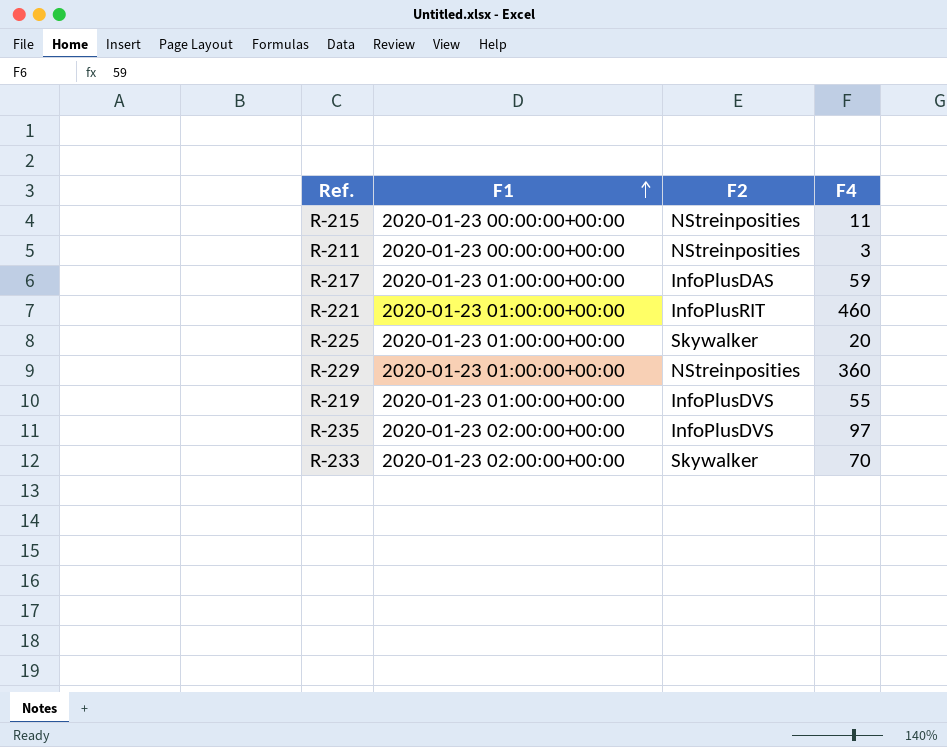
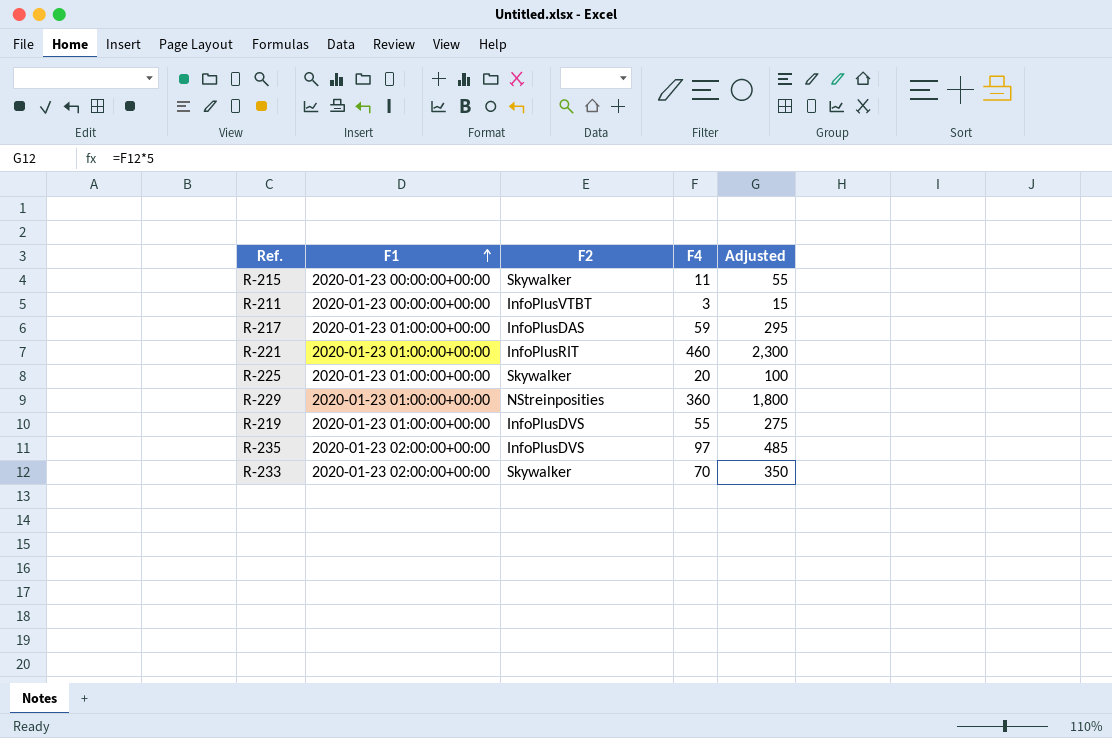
column Adjusted | formula: none -> [F4] * 5
R-215 | F2: NStreinposities -> Skywalker
R-211 | F2: NStreinposities -> InfoPlusVTBT

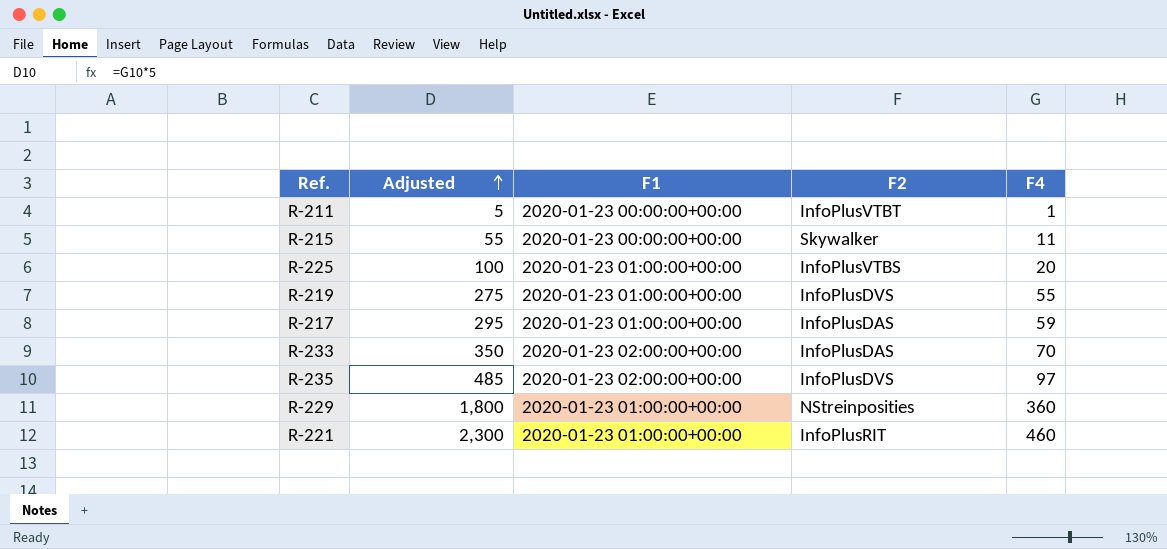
row order: F1 ascending -> Adjusted ascending
column Adjusted | position: 5 -> 2
R-211 | Adjusted: 15 -> 5
R-211 | F4: 3 -> 1
R-225 | F2: Skywalker -> InfoPlusVTBS
R-233 | F2: Skywalker -> InfoPlusDAS

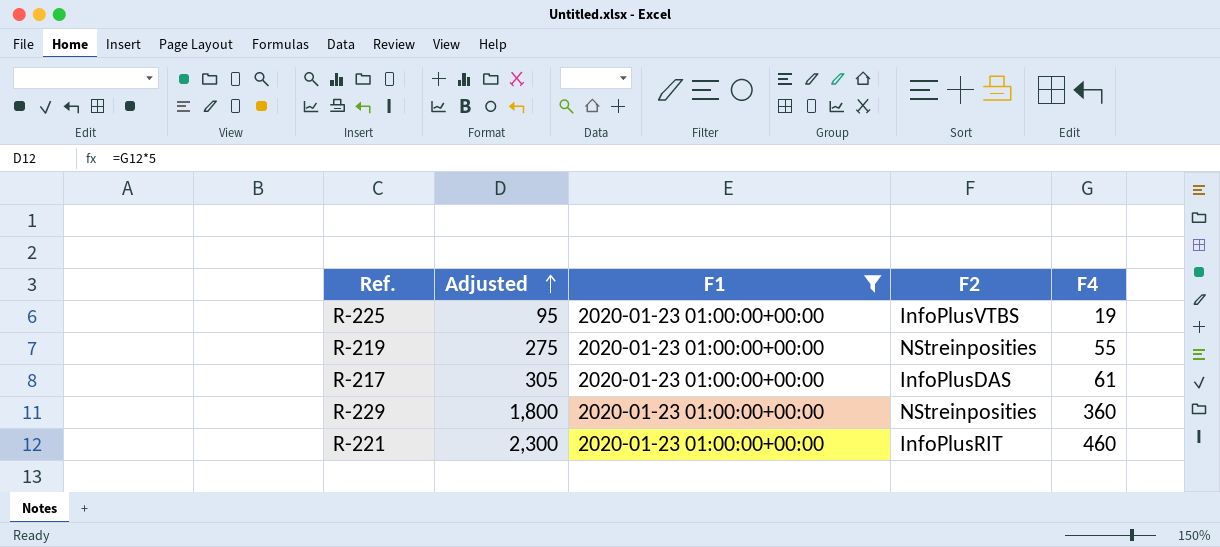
filter: none -> F1 = 2020-01-23 01:00:00+00:00
R-225 | Adjusted: 100 -> 95
R-225 | F4: 20 -> 19
R-219 | F2: InfoPlusDVS -> NStreinposities
R-217 | Adjusted: 295 -> 305
R-217 | F4: 59 -> 61

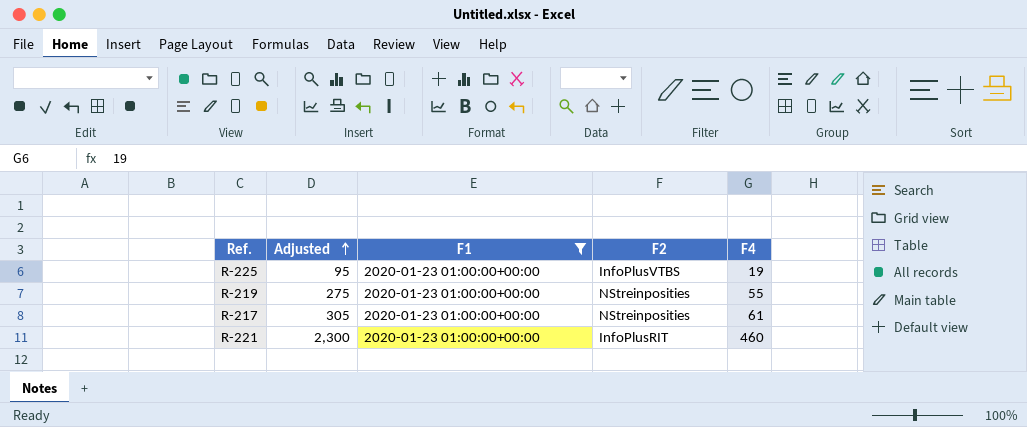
row R-229: 1,800 | 2020-01-23 01:00:00+00:00 | NStreinposities | 360 -> none
R-217 | F2: InfoPlusDAS -> NStreinposities

